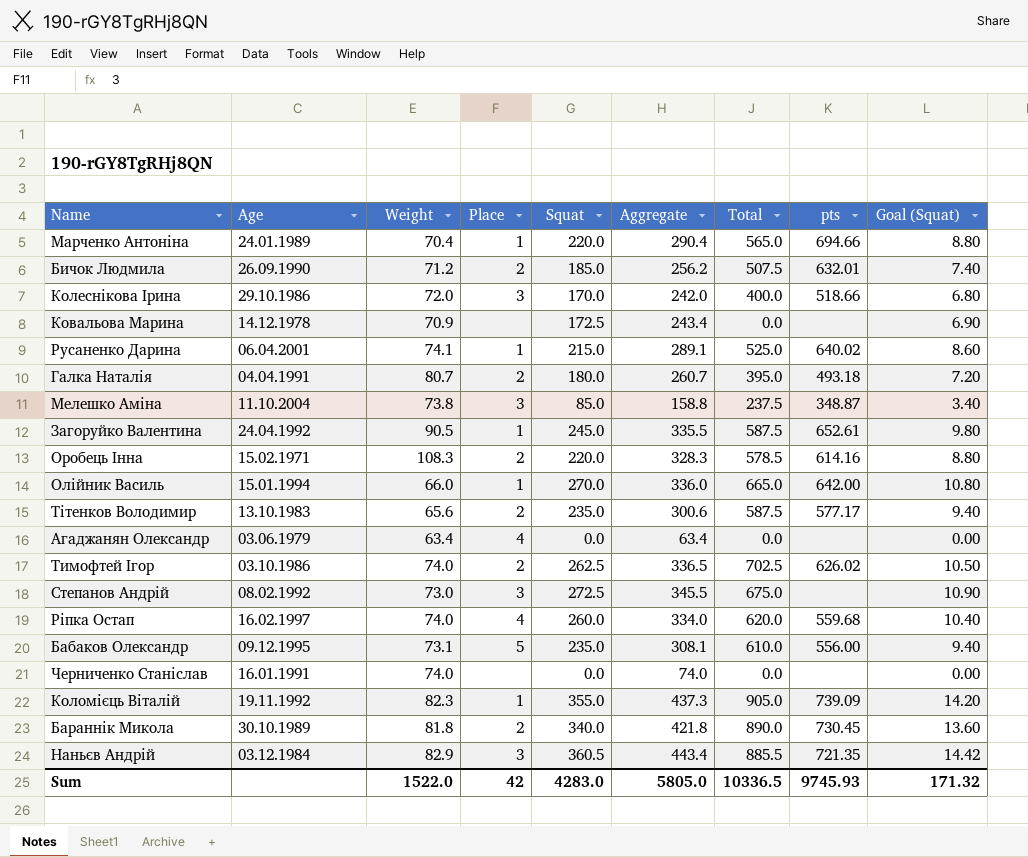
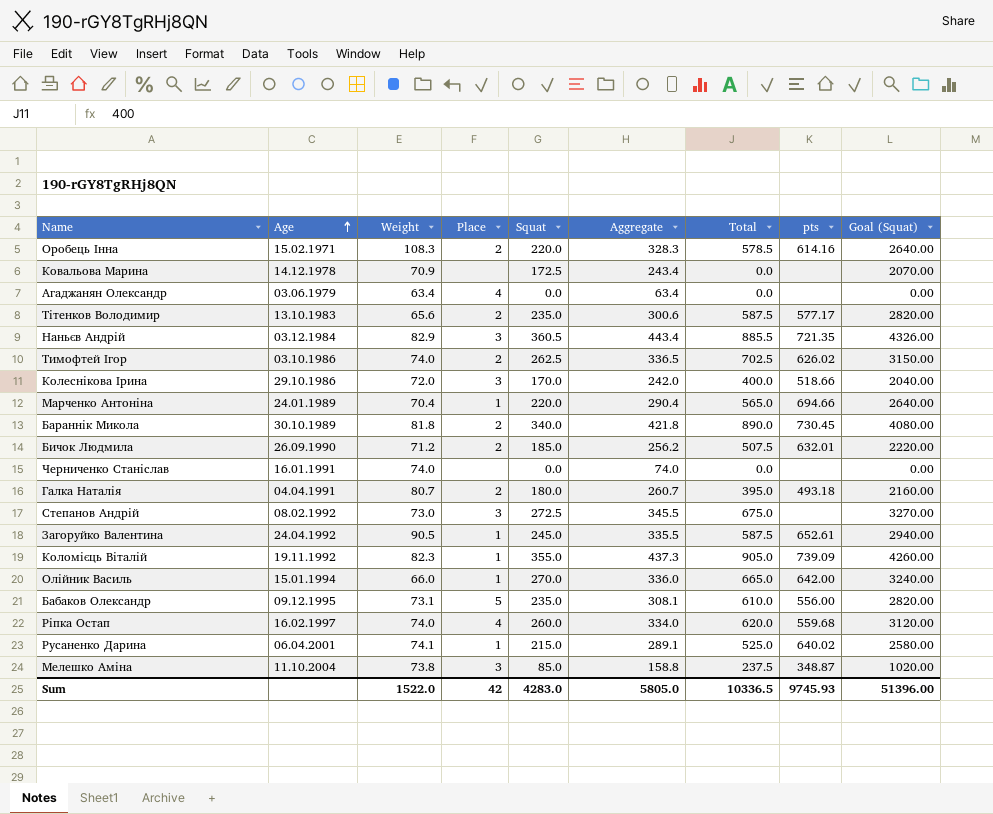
row order: none -> Age ascending
column Goal (Squat) | formula: [Squat] * 0.04 -> [Squat] * 12
Sum | Goal (Squat): 171.32 -> 51396.00

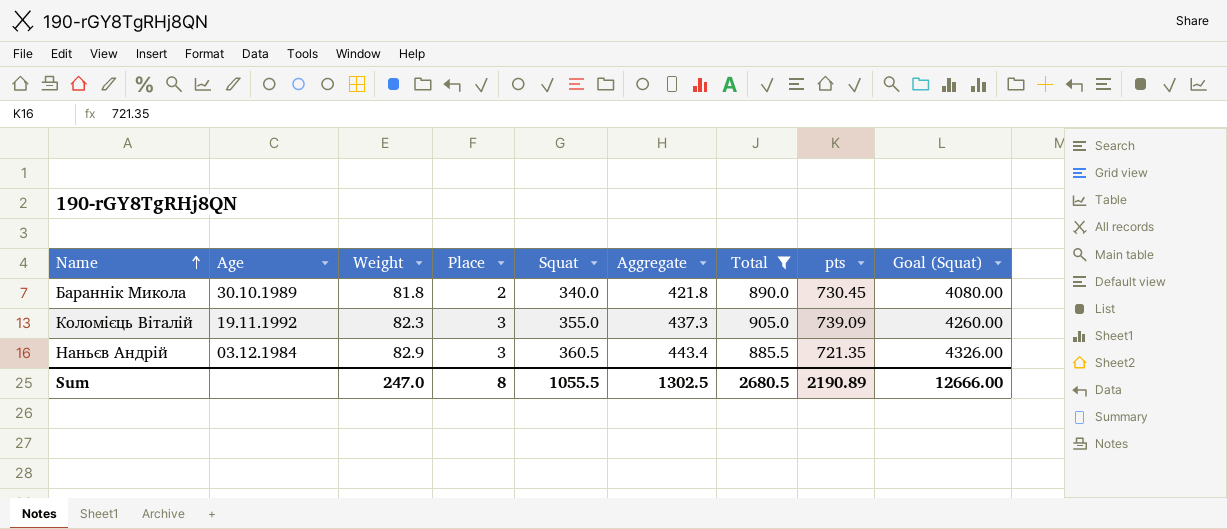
filter: none -> Total >= 885.5
row order: Age ascending -> Name ascending
Коломієць Віталій | Place: 1 -> 3
Sum | Weight: 1522.0 -> 247.0
Sum | Place: 42 -> 8
Sum | Squat: 4283.0 -> 1055.5
Sum | Aggregate: 5805.0 -> 1302.5
Sum | Total: 10336.5 -> 2680.5
Sum | pts: 9745.93 -> 2190.89
Sum | Goal (Squat): 51396.00 -> 12666.00

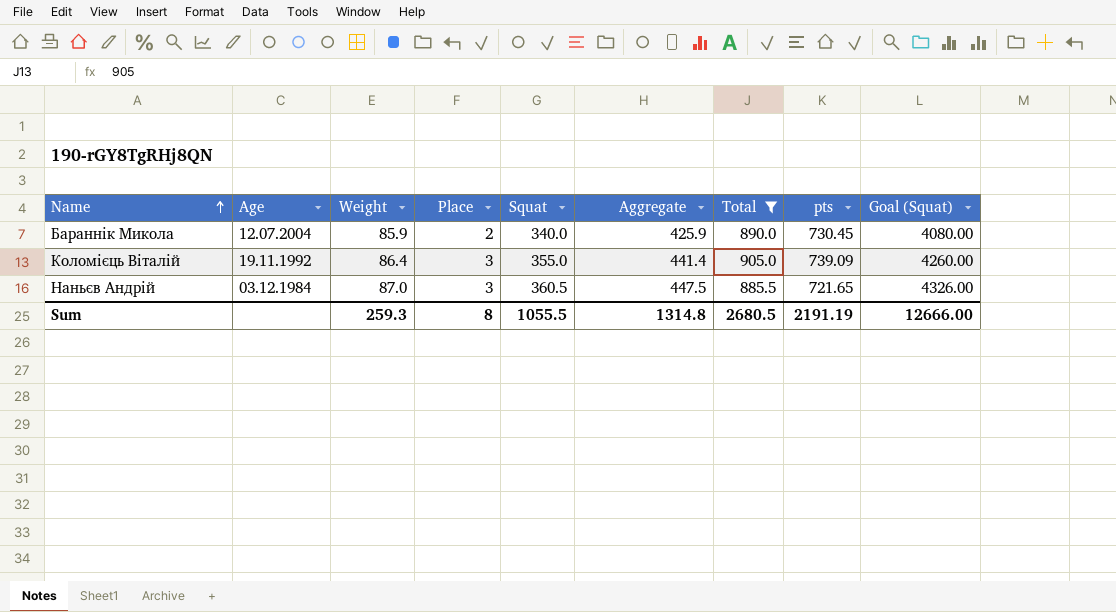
Бараннік Микола | Age: 30.10.1989 -> 12.07.2004
Бараннік Микола | Weight: 81.8 -> 85.9
Бараннік Микола | Aggregate: 421.8 -> 425.9
Коломієць Віталій | Weight: 82.3 -> 86.4
Коломієць Віталій | Aggregate: 437.3 -> 441.4
Наньєв Андрій | Weight: 82.9 -> 87.0
Наньєв Андрій | Aggregate: 443.4 -> 447.5
Наньєв Андрій | pts: 721.35 -> 721.65
Sum | Weight: 247.0 -> 259.3
Sum | Aggregate: 1302.5 -> 1314.8
Sum | pts: 2190.89 -> 2191.19

